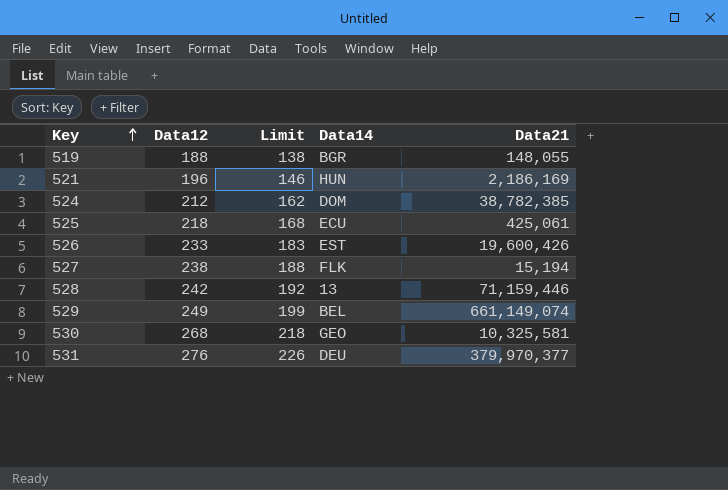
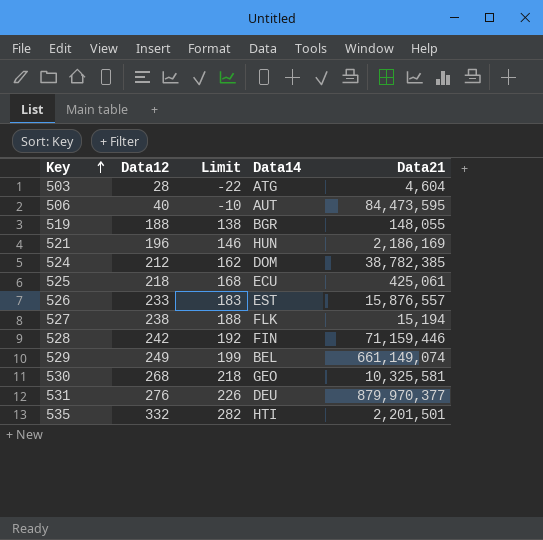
row 503: none -> 28 | -22 | ATG | 4,604
row 506: none -> 40 | -10 | AUT | 84,473,595
526 | Data21: 19,600,426 -> 15,876,557
528 | Data14: 13 -> FIN
531 | Data21: 379,970,377 -> 879,970,377
row 535: none -> 332 | 282 | HTI | 2,201,501

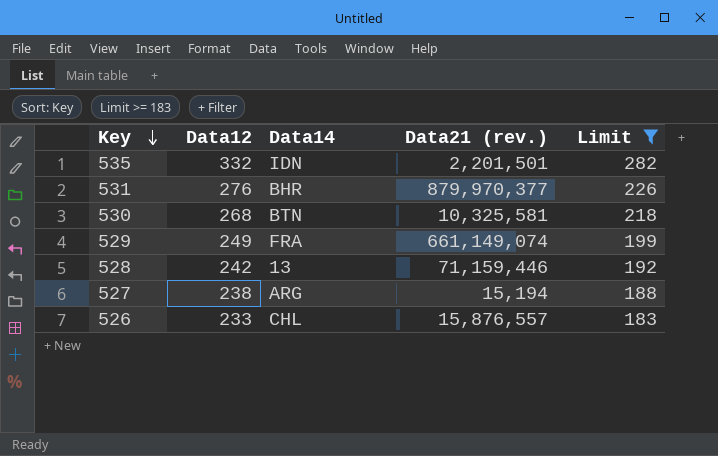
filter: none -> Limit >= 183
row order: Key ascending -> Key descending
column name: Data21 -> Data21 (rev.)
column Limit | position: 3 -> 5
535 | Data14: HTI -> IDN
531 | Data14: DEU -> BHR
530 | Data14: GEO -> BTN
529 | Data14: BEL -> FRA
528 | Data14: FIN -> 13
527 | Data14: FLK -> ARG
526 | Data14: EST -> CHL

